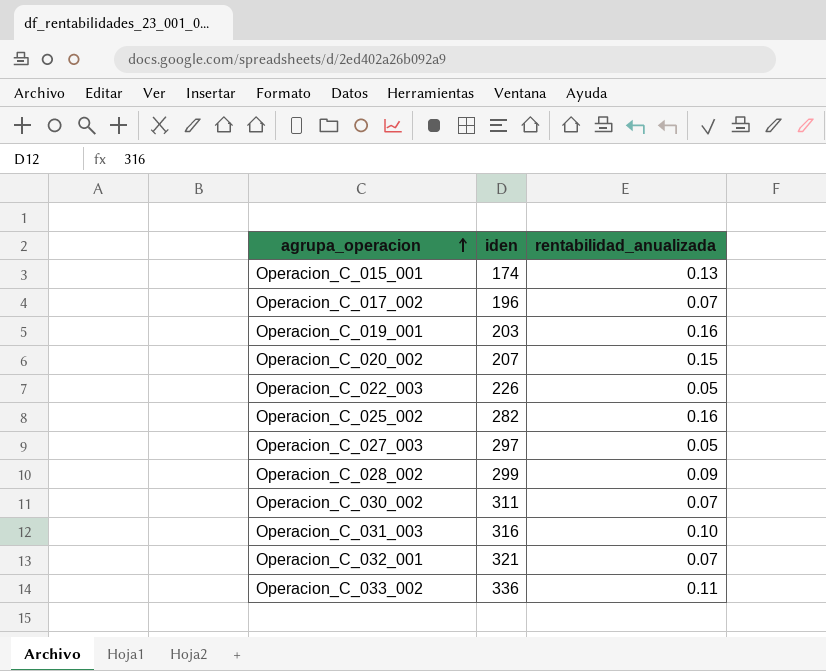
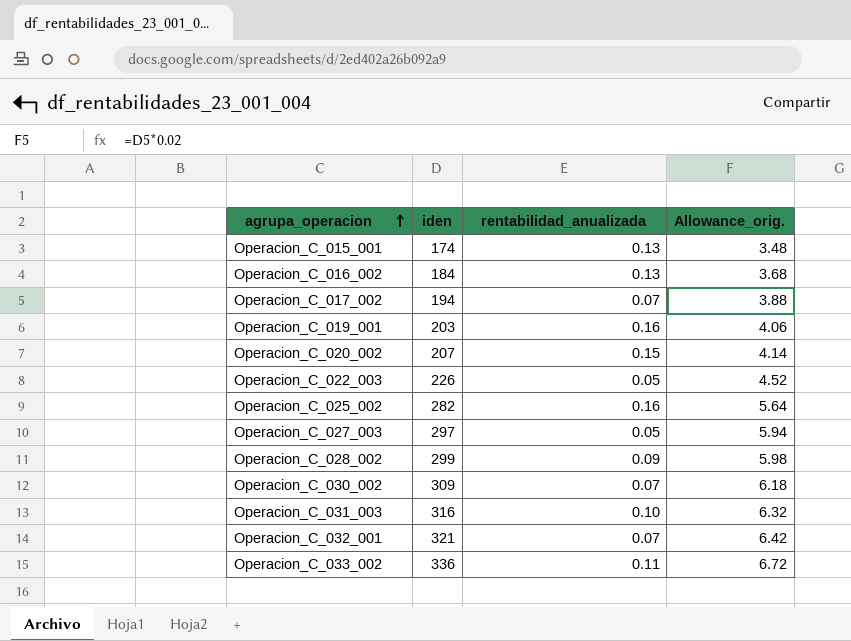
column Allowance_orig. | formula: none -> [iden] * 0.02
row Operacion_C_016_002: none -> 184 | 0.13 | 3.68
Operacion_C_017_002 | iden: 196 -> 194
Operacion_C_030_002 | iden: 311 -> 309

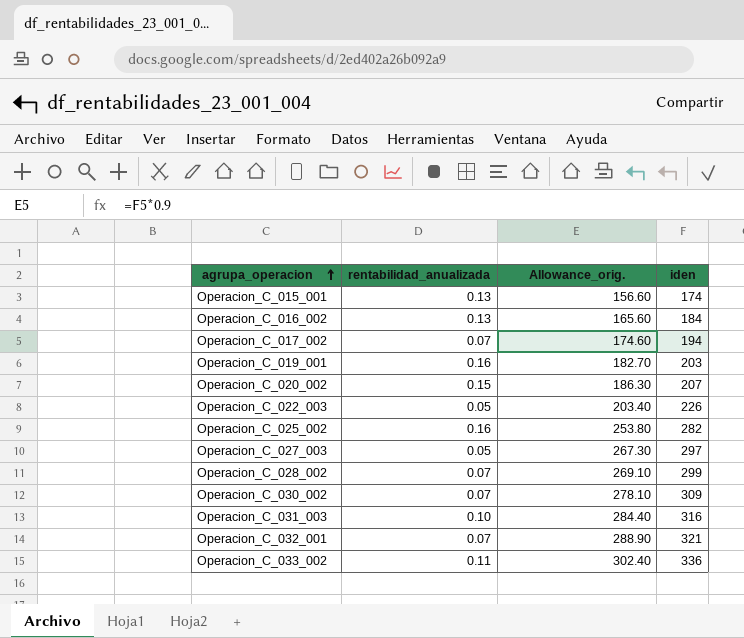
column Allowance_orig. | formula: [iden] * 0.02 -> [iden] * 0.9
column iden | position: 2 -> 4
Operacion_C_028_002 | rentabilidad_anualizada: 0.09 -> 0.07

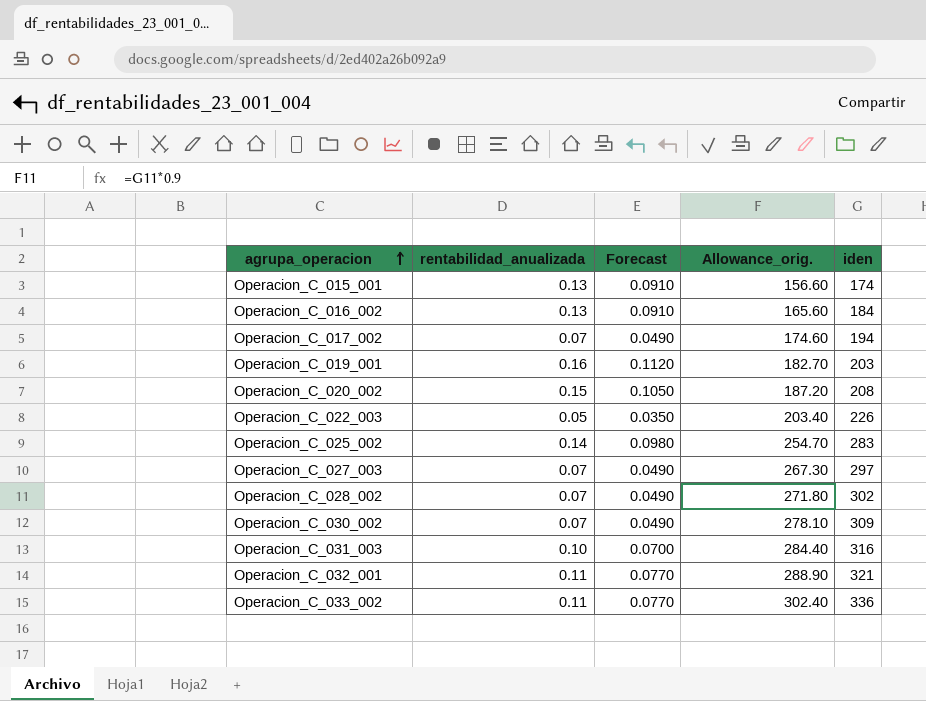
column Forecast | formula: none -> [rentabilidad_anualizada] * 0.7
Operacion_C_020_002 | Allowance_orig.: 186.30 -> 187.20
Operacion_C_020_002 | iden: 207 -> 208
Operacion_C_025_002 | rentabilidad_anualizada: 0.16 -> 0.14
Operacion_C_025_002 | Allowance_orig.: 253.80 -> 254.70
Operacion_C_025_002 | iden: 282 -> 283
Operacion_C_027_003 | rentabilidad_anualizada: 0.05 -> 0.07
Operacion_C_028_002 | Allowance_orig.: 269.10 -> 271.80
Operacion_C_028_002 | iden: 299 -> 302
Operacion_C_032_001 | rentabilidad_anualizada: 0.07 -> 0.11

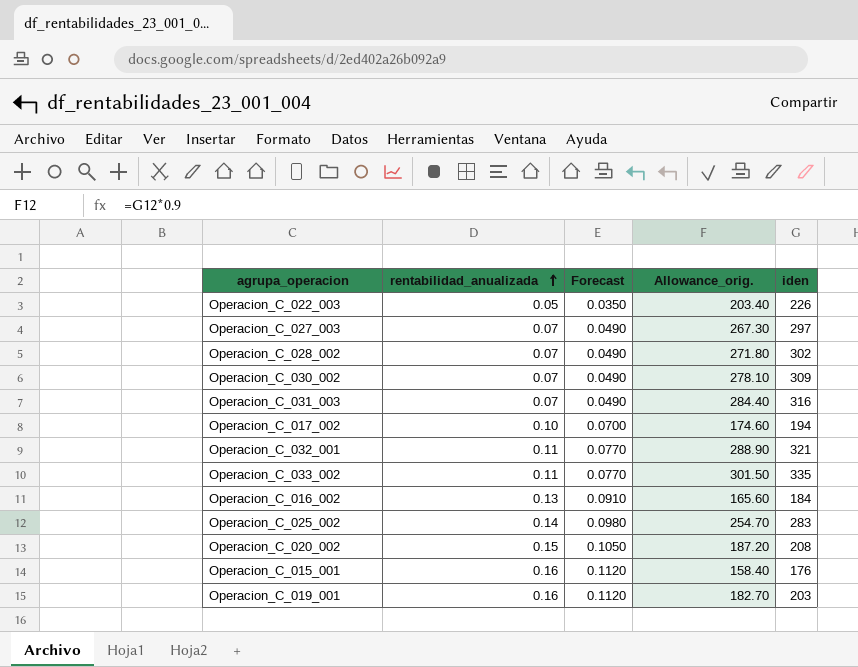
row order: agrupa_operacion ascending -> rentabilidad_anualizada ascending
Operacion_C_031_003 | rentabilidad_anualizada: 0.10 -> 0.07
Operacion_C_031_003 | Forecast: 0.0700 -> 0.0490
Operacion_C_017_002 | rentabilidad_anualizada: 0.07 -> 0.10
Operacion_C_017_002 | Forecast: 0.0490 -> 0.0700
Operacion_C_033_002 | Allowance_orig.: 302.40 -> 301.50
Operacion_C_033_002 | iden: 336 -> 335
Operacion_C_015_001 | rentabilidad_anualizada: 0.13 -> 0.16
Operacion_C_015_001 | Forecast: 0.0910 -> 0.1120
Operacion_C_015_001 | Allowance_orig.: 156.60 -> 158.40
Operacion_C_015_001 | iden: 174 -> 176

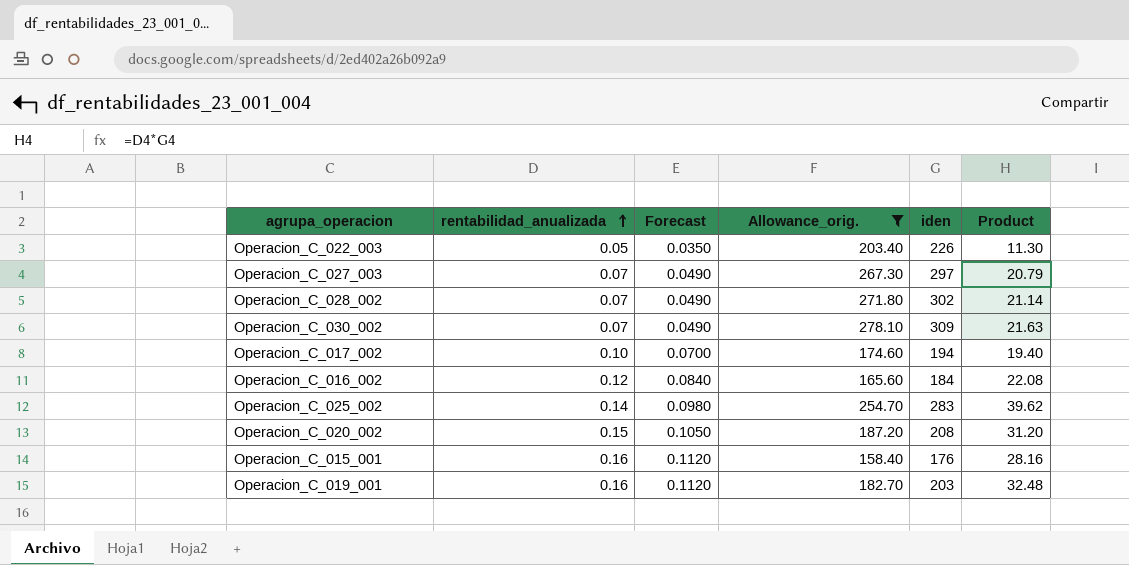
filter: none -> Allowance_orig. <= 278.10
column Product | formula: none -> [rentabilidad_anualizada] * [iden]
Operacion_C_016_002 | rentabilidad_anualizada: 0.13 -> 0.12
Operacion_C_016_002 | Forecast: 0.0910 -> 0.0840

